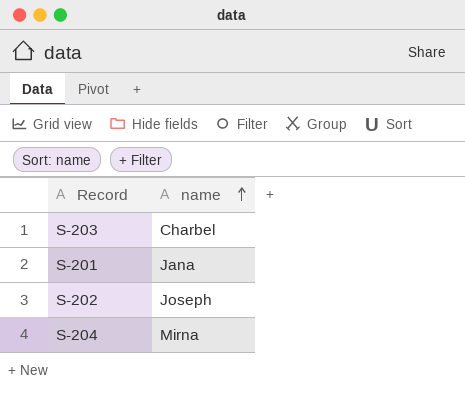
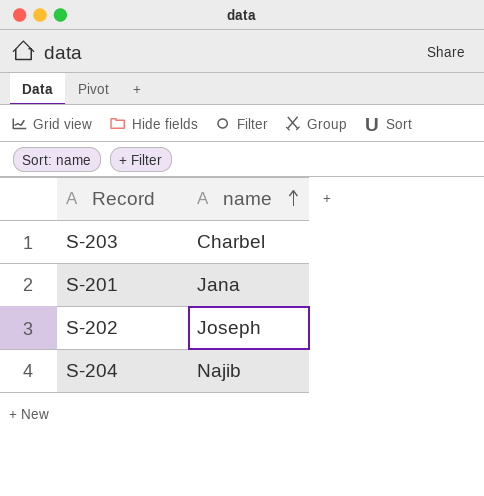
S-204 | name: Mirna -> Najib

